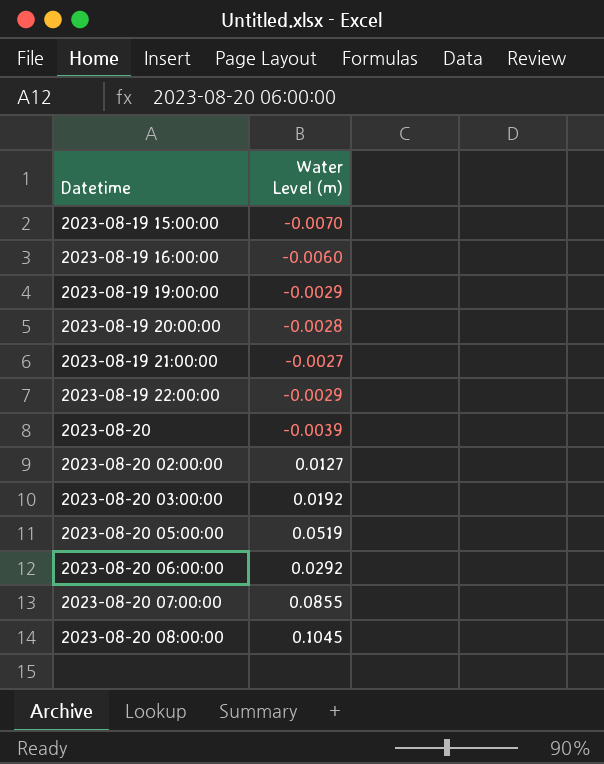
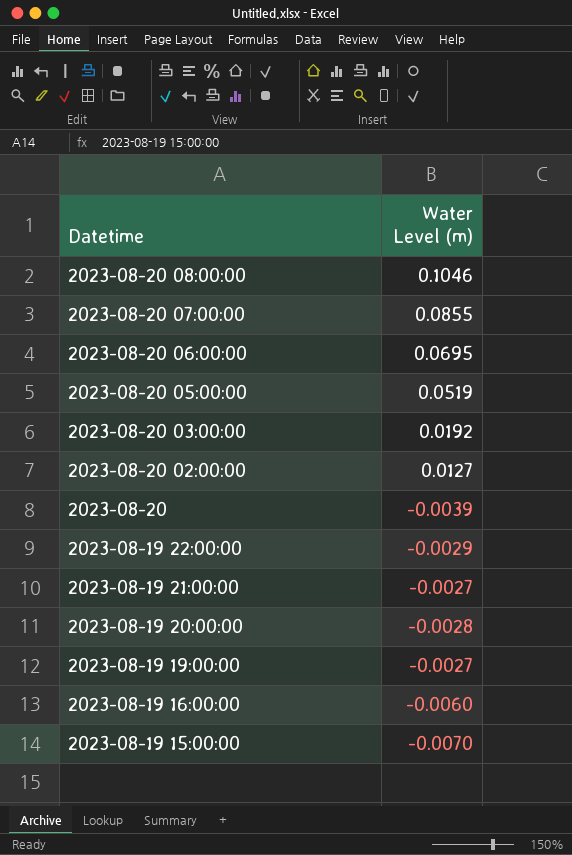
row order: Datetime ascending -> Datetime descending
2023-08-20 08:00:00 | Water Level (m): 0.1045 -> 0.1046
2023-08-20 06:00:00 | Water Level (m): 0.0292 -> 0.0695
2023-08-19 19:00:00 | Water Level (m): -0.0029 -> -0.0027

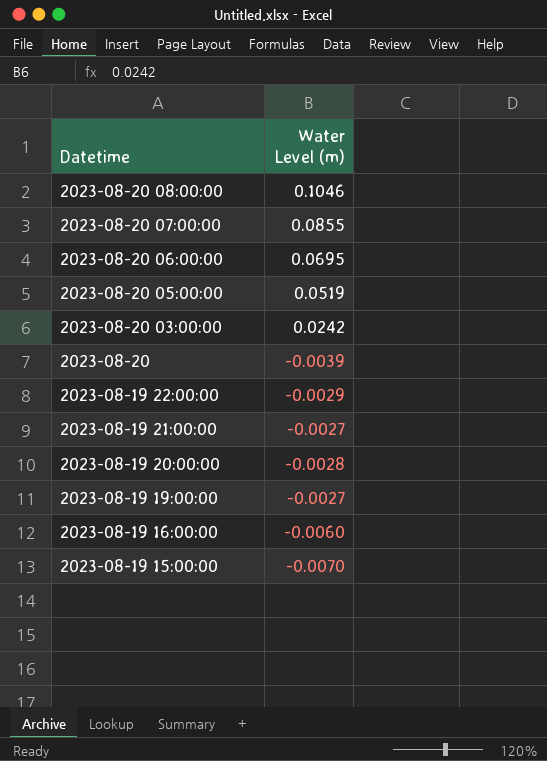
row 2023-08-20 02:00:00: 0.0127 -> none
2023-08-20 03:00:00 | Water Level (m): 0.0192 -> 0.0242

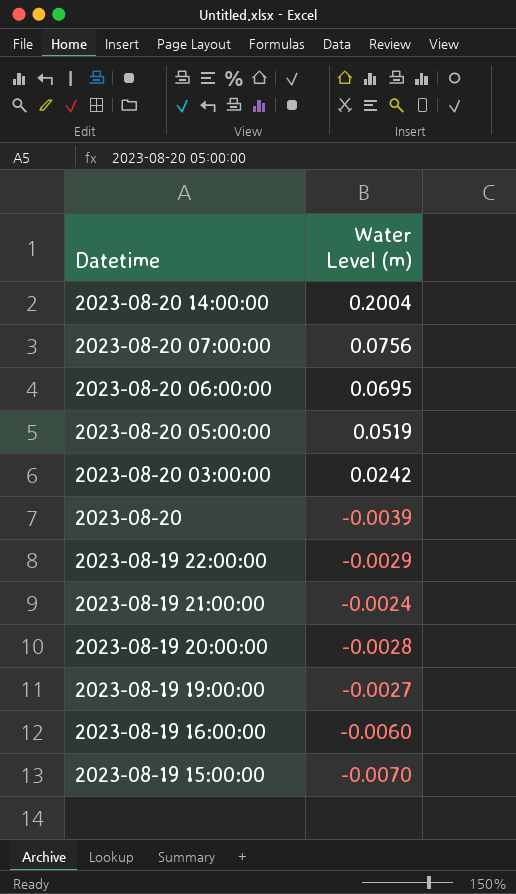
row 2023-08-20 08:00:00: 0.1046 -> none
row 2023-08-20 14:00:00: none -> 0.2004
2023-08-20 07:00:00 | Water Level (m): 0.0855 -> 0.0756
2023-08-19 21:00:00 | Water Level (m): -0.0027 -> -0.0024

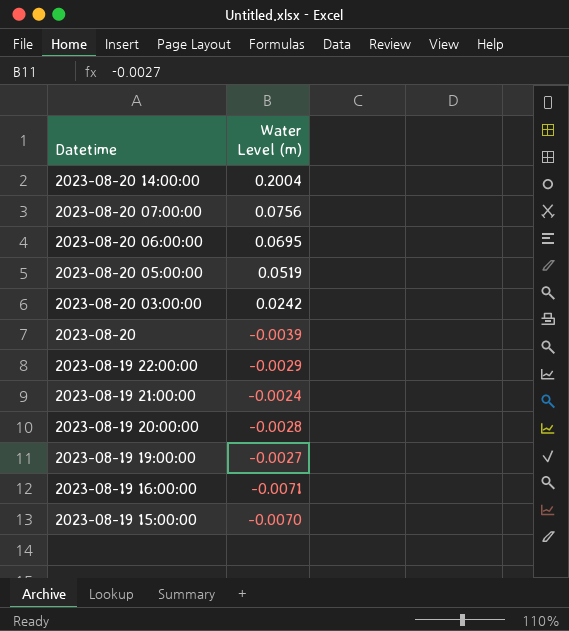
2023-08-19 16:00:00 | Water Level (m): -0.0060 -> -0.0071

